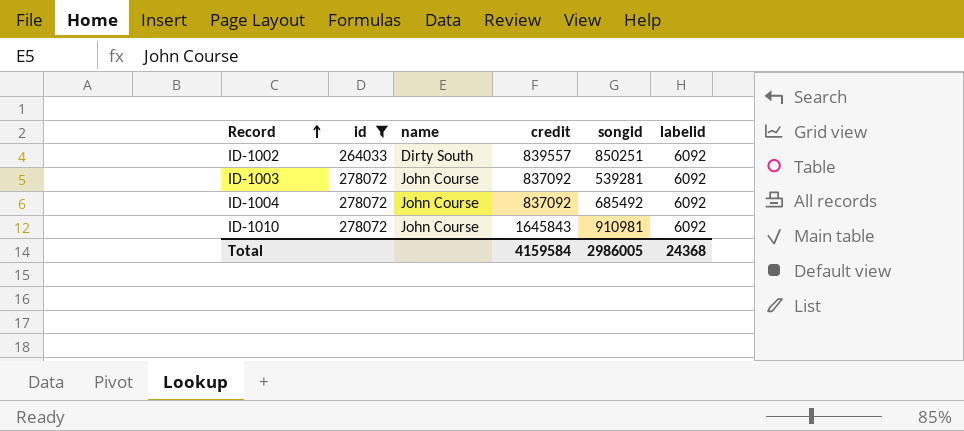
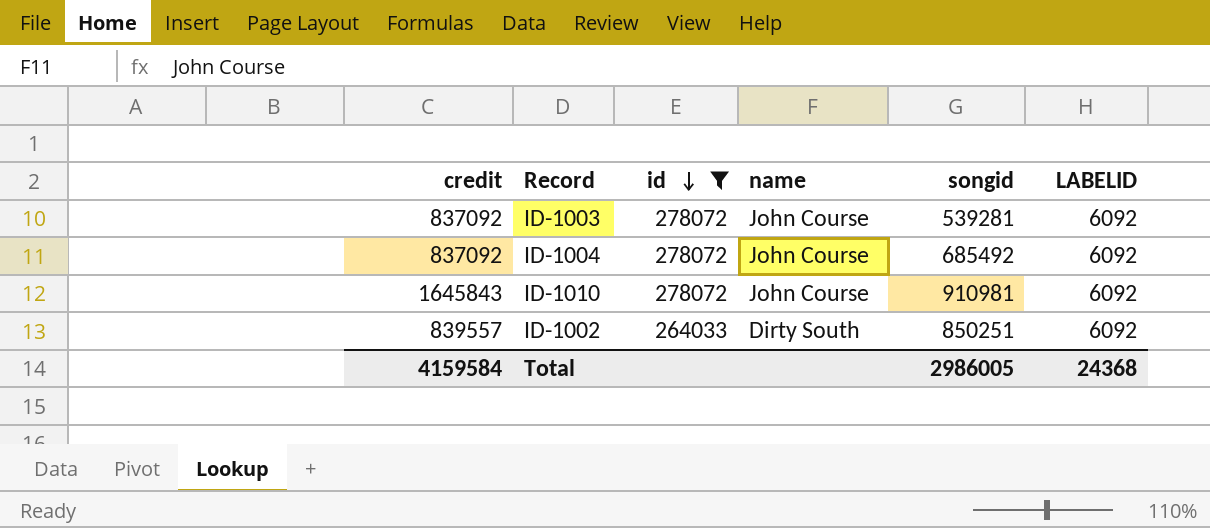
row order: Record ascending -> id descending
column credit | position: 4 -> 1
column name: labelid -> LABELID

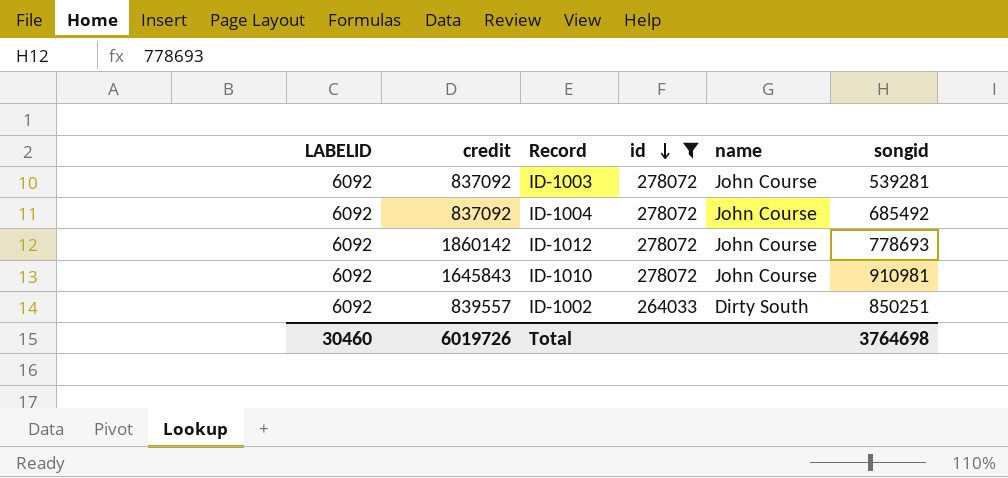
column LABELID | position: 6 -> 1
row ID-1012: none -> 6092 | 1860142 | 278072 | John Course | 778693
Total | LABELID: 24368 -> 30460
Total | credit: 4159584 -> 6019726
Total | songid: 2986005 -> 3764698

